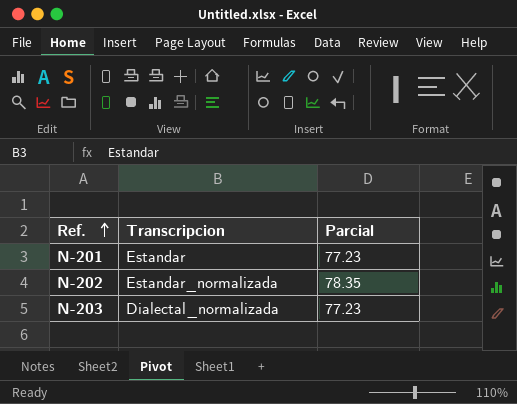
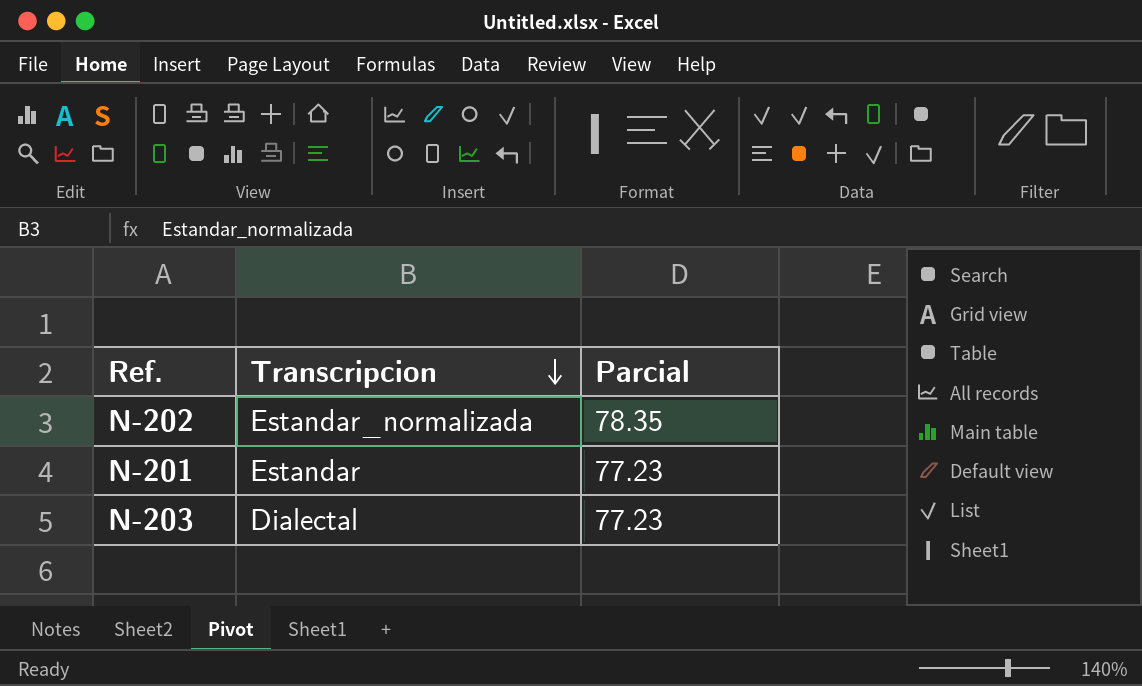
row order: Ref. ascending -> Transcripcion descending
N-203 | Transcripcion: Dialectal_normalizada -> Dialectal

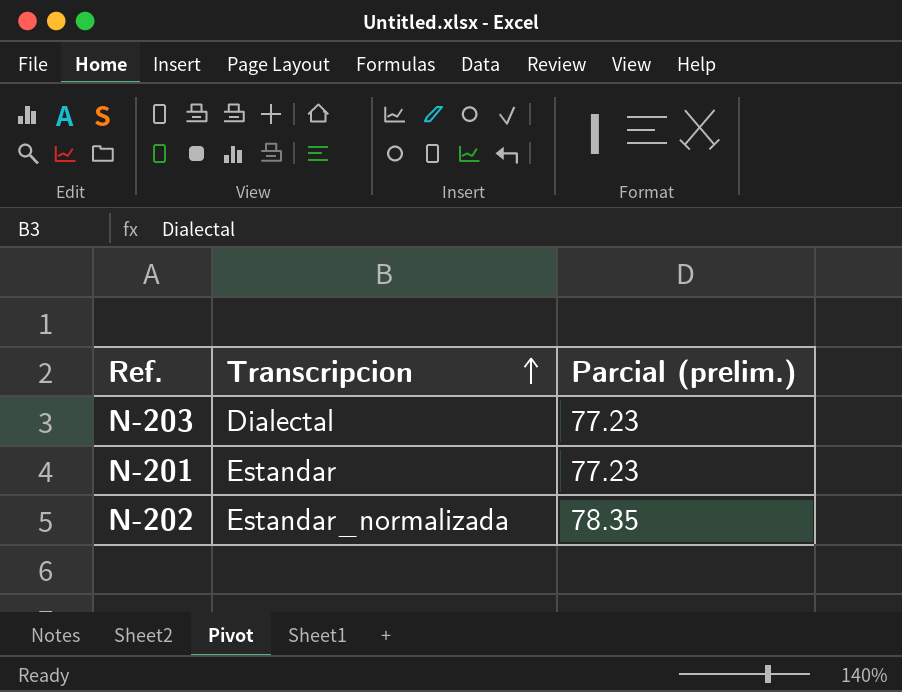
row order: Transcripcion descending -> Transcripcion ascending
column name: Parcial -> Parcial (prelim.)

